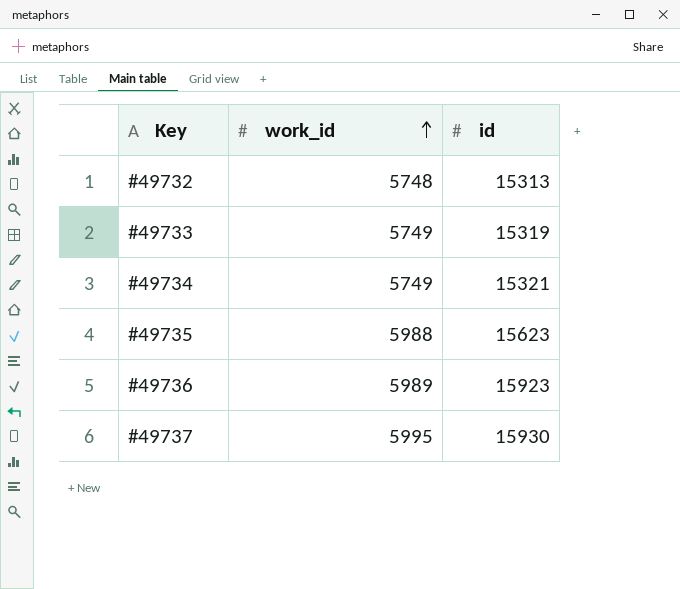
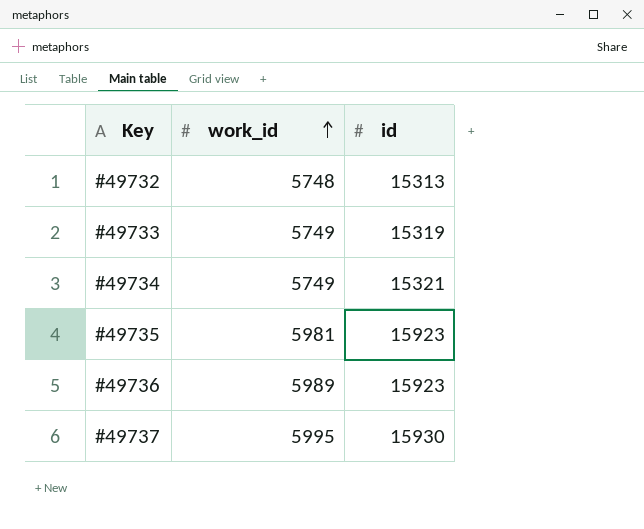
#49735 | work_id: 5988 -> 5981
#49735 | id: 15623 -> 15923

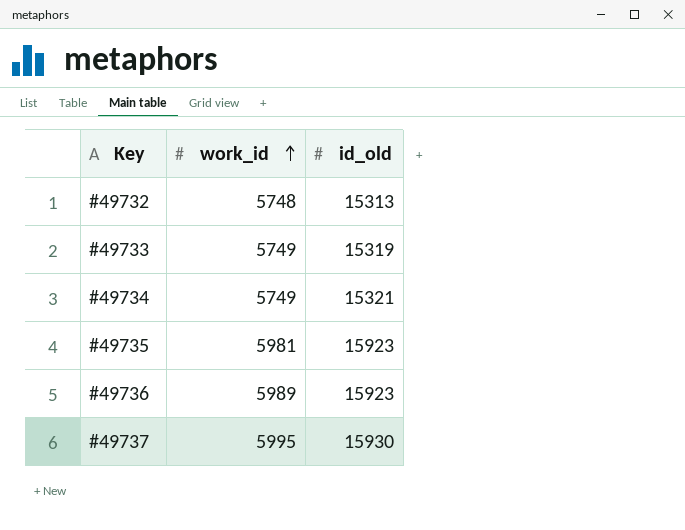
column name: id -> id_old

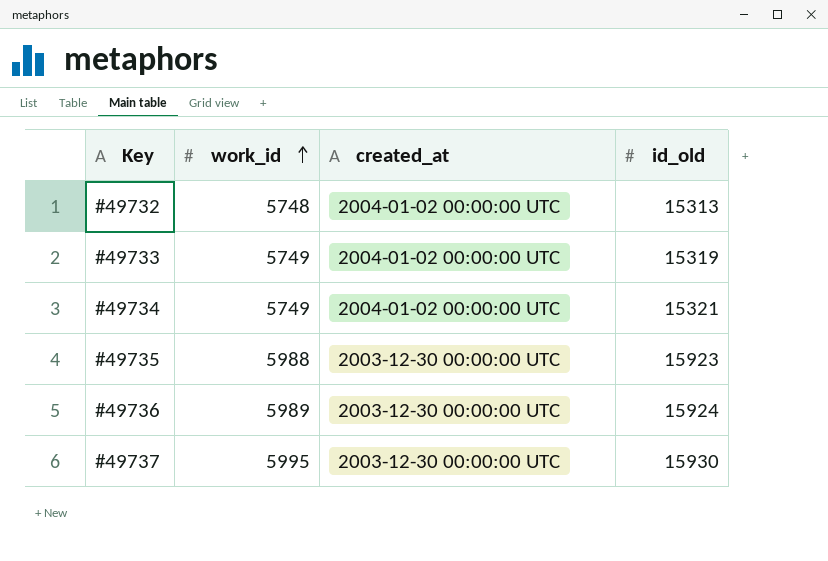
column created_at | position: none -> 3
#49735 | work_id: 5981 -> 5988
#49736 | id_old: 15923 -> 15924

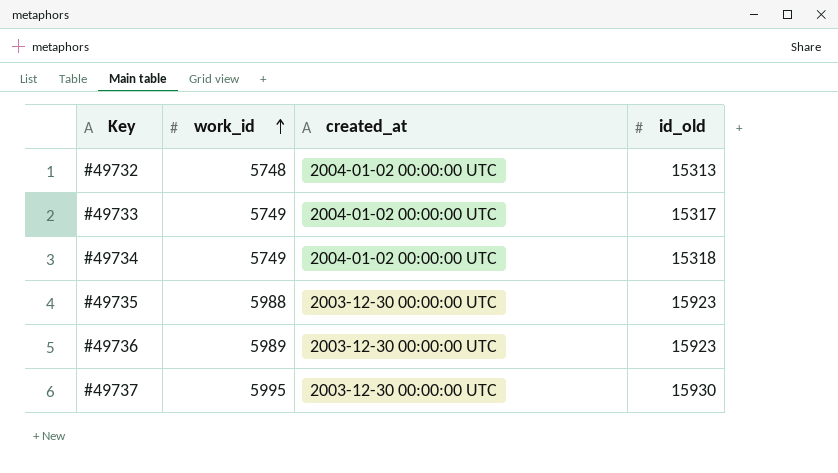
#49733 | id_old: 15319 -> 15317
#49734 | id_old: 15321 -> 15318
#49736 | id_old: 15924 -> 15923

